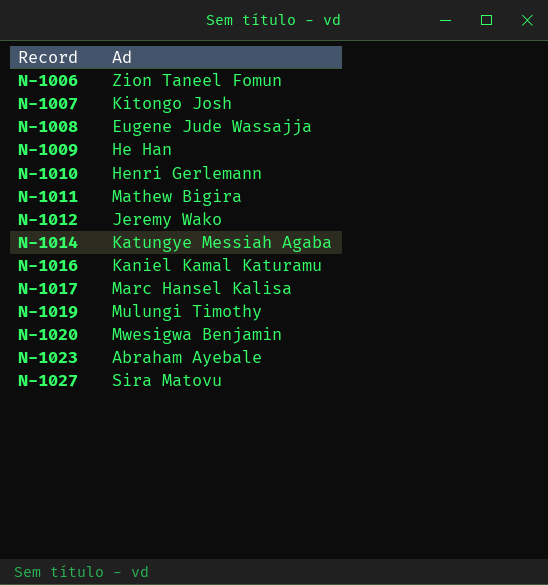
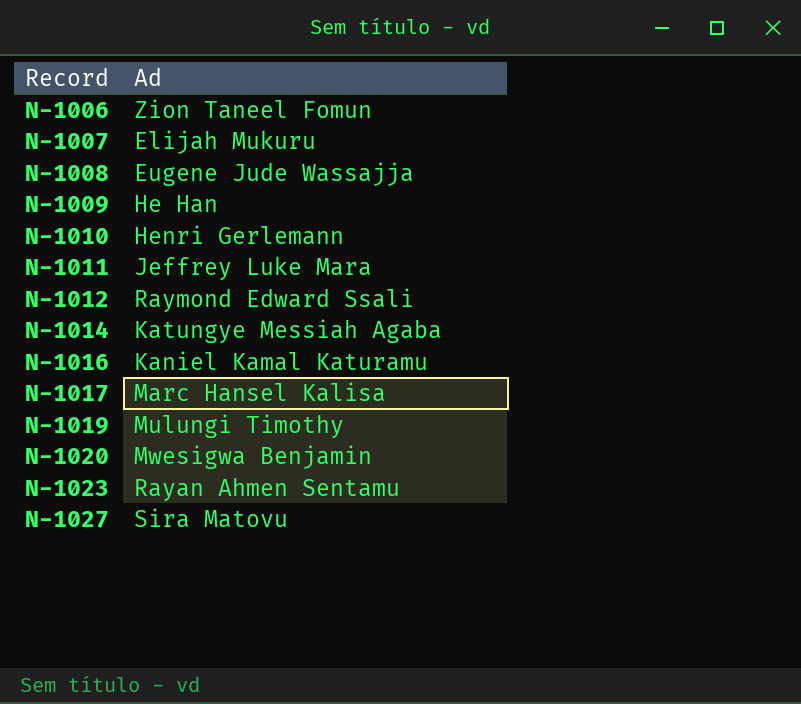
N-1007 | Ad: Kitongo Josh -> Elijah Mukuru
N-1011 | Ad: Mathew Bigira -> Jeffrey Luke Mara
N-1012 | Ad: Jeremy Wako -> Raymond Edward Ssali
N-1023 | Ad: Abraham Ayebale -> Rayan Ahmen Sentamu

